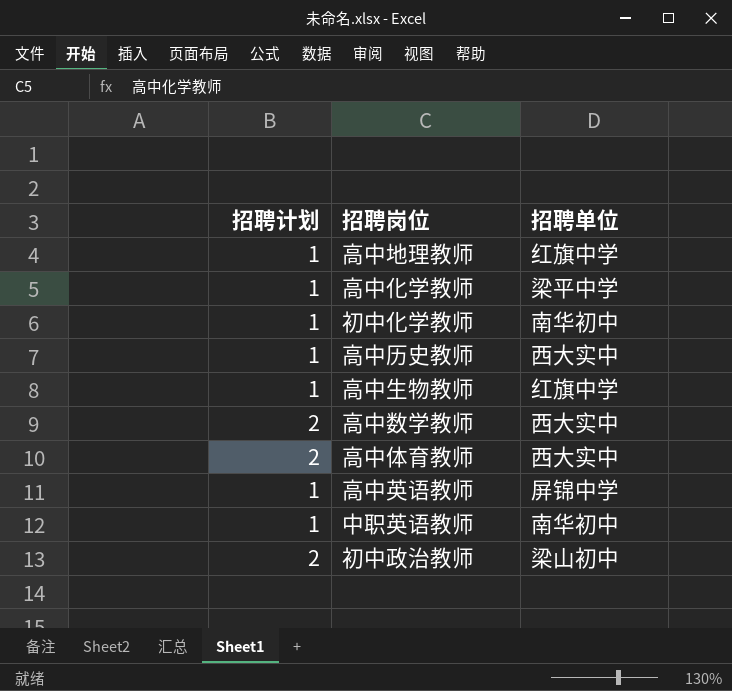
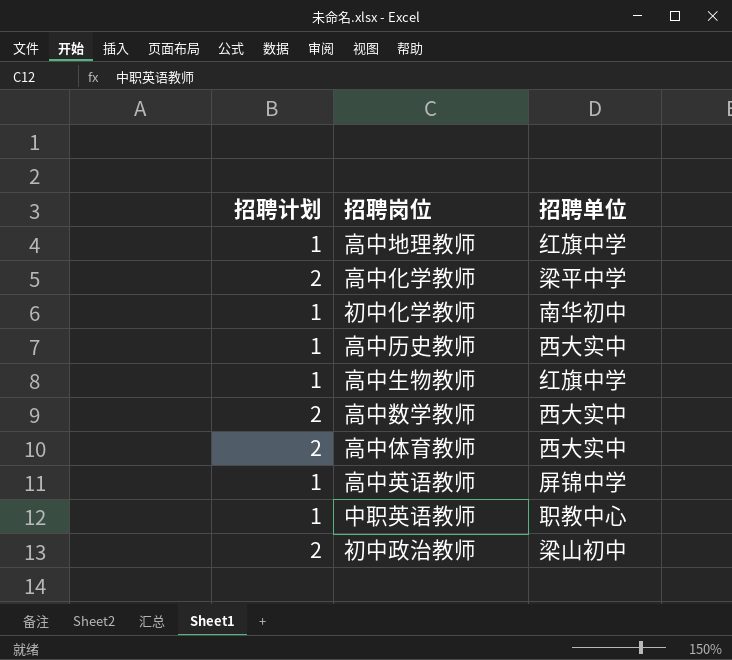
高中化学教师 | 招聘计划: 1 -> 2
中职英语教师 | 招聘单位: 南华初中 -> 职教中心

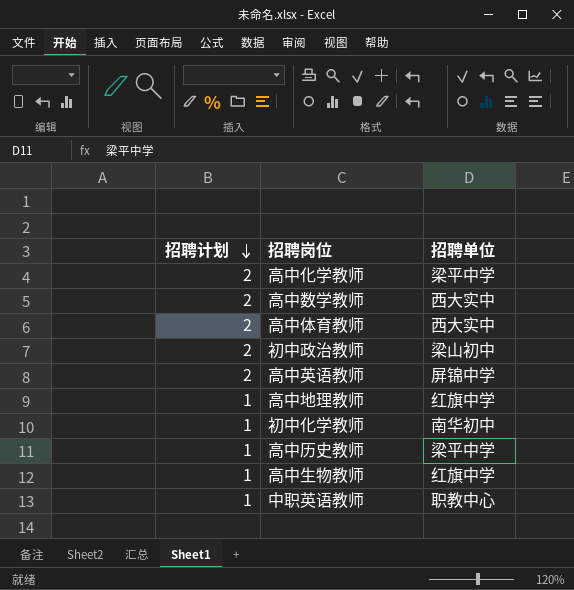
row order: none -> 招聘计划 descending
高中英语教师 | 招聘计划: 1 -> 2
高中历史教师 | 招聘单位: 西大实中 -> 梁平中学

